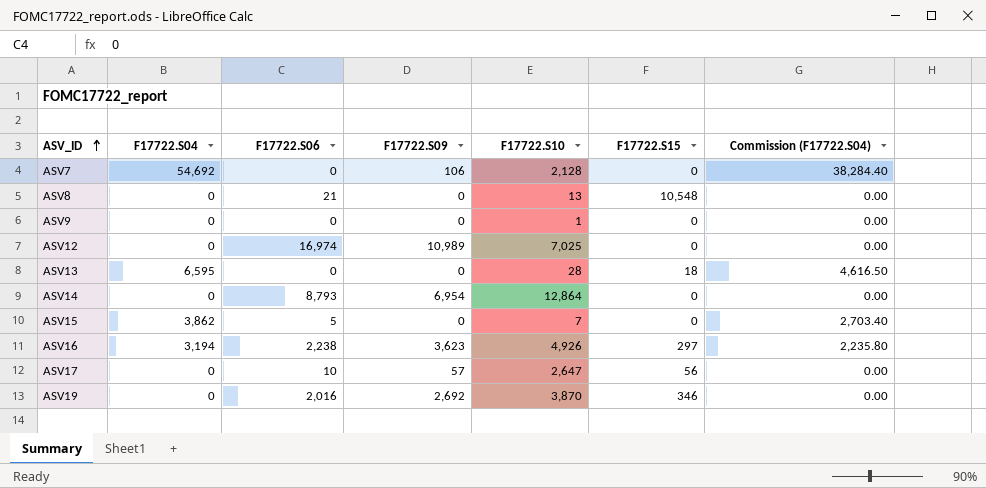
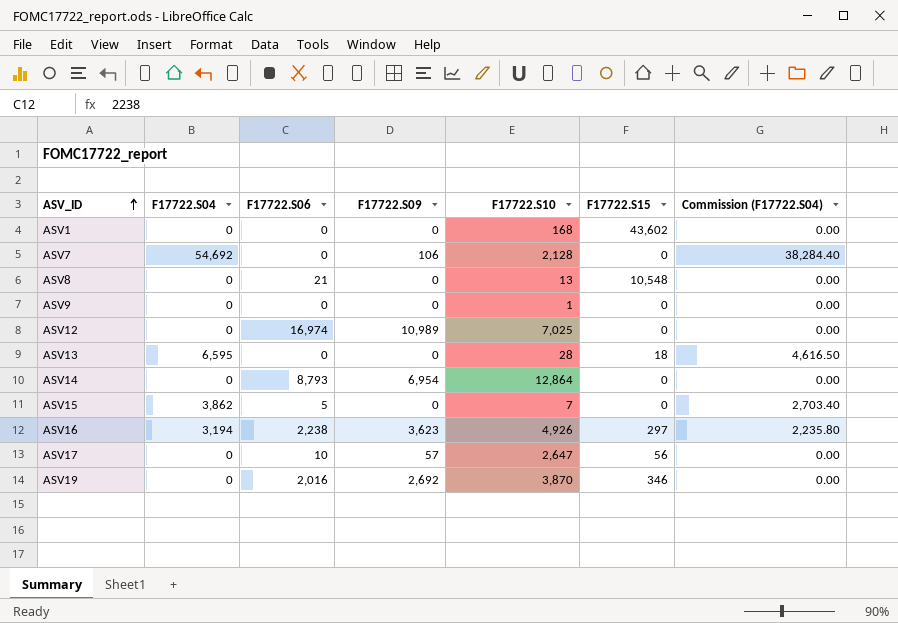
row ASV1: none -> 0 | 0 | 0 | 168 | 43,602 | 0.00

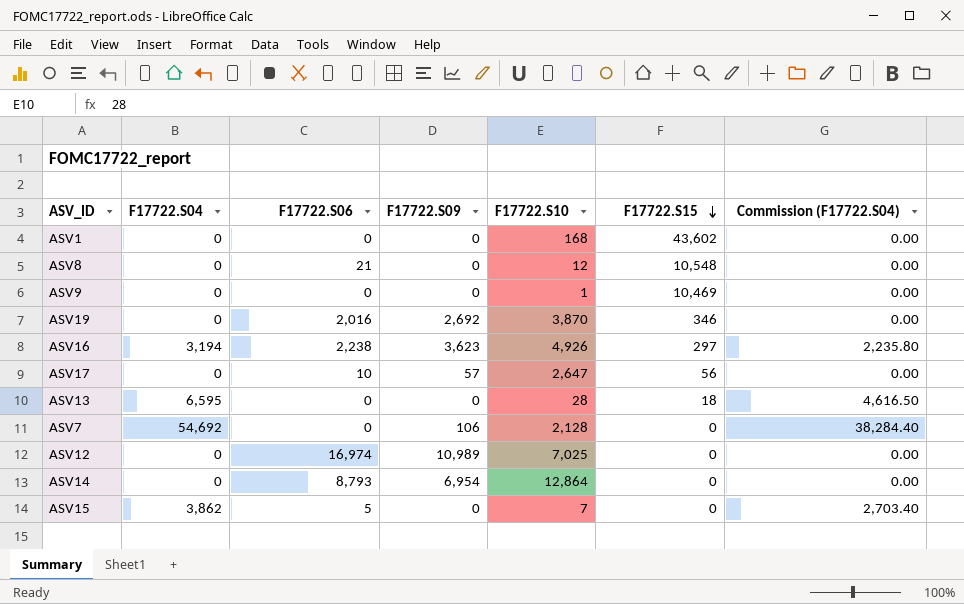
row order: ASV_ID ascending -> F17722.S15 descending
ASV8 | F17722.S10: 13 -> 12
ASV9 | F17722.S15: 0 -> 10,469

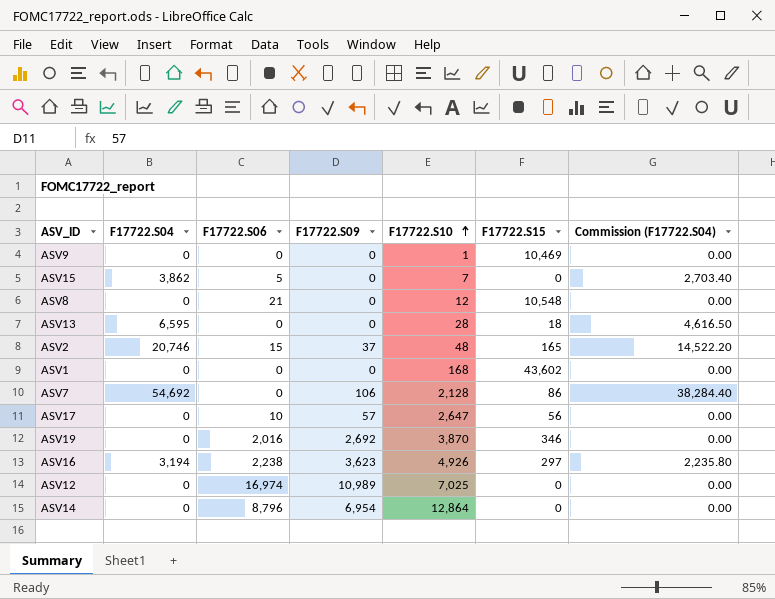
row order: F17722.S15 descending -> F17722.S10 ascending
row ASV2: none -> 20,746 | 15 | 37 | 48 | 165 | 14,522.20
ASV7 | F17722.S15: 0 -> 86
ASV14 | F17722.S06: 8,793 -> 8,796

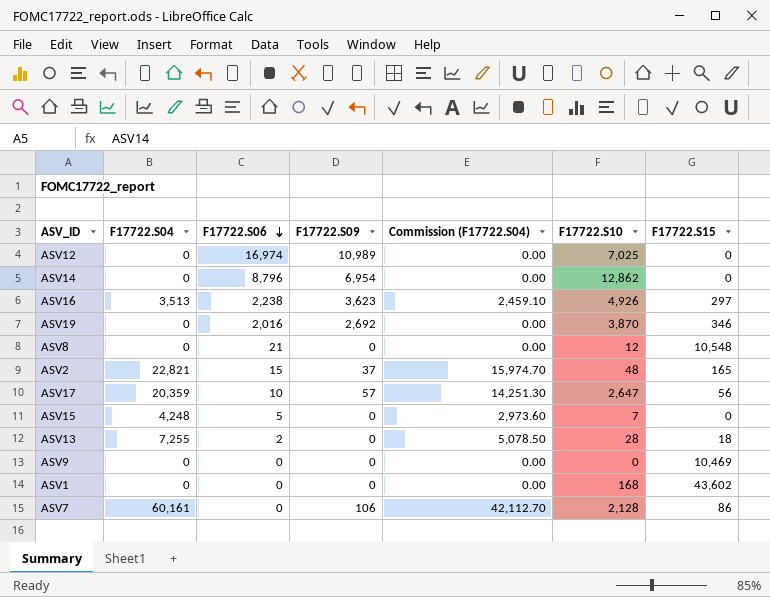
row order: F17722.S10 ascending -> F17722.S06 descending
column Commission (F17722.S04) | position: 7 -> 5
ASV14 | F17722.S10: 12,864 -> 12,862
ASV16 | F17722.S04: 3,194 -> 3,513
ASV16 | Commission (F17722.S04): 2,235.80 -> 2,459.10
ASV2 | F17722.S04: 20,746 -> 22,821
ASV2 | Commission (F17722.S04): 14,522.20 -> 15,974.70
ASV17 | F17722.S04: 0 -> 20,359
ASV17 | Commission (F17722.S04): 0.00 -> 14,251.30
ASV15 | F17722.S04: 3,862 -> 4,248
ASV15 | Commission (F17722.S04): 2,703.40 -> 2,973.60
ASV13 | F17722.S04: 6,595 -> 7,255
ASV13 | F17722.S06: 0 -> 2
ASV13 | Commission (F17722.S04): 4,616.50 -> 5,078.50
ASV9 | F17722.S10: 1 -> 0
ASV7 | F17722.S04: 54,692 -> 60,161
ASV7 | Commission (F17722.S04): 38,284.40 -> 42,112.70

